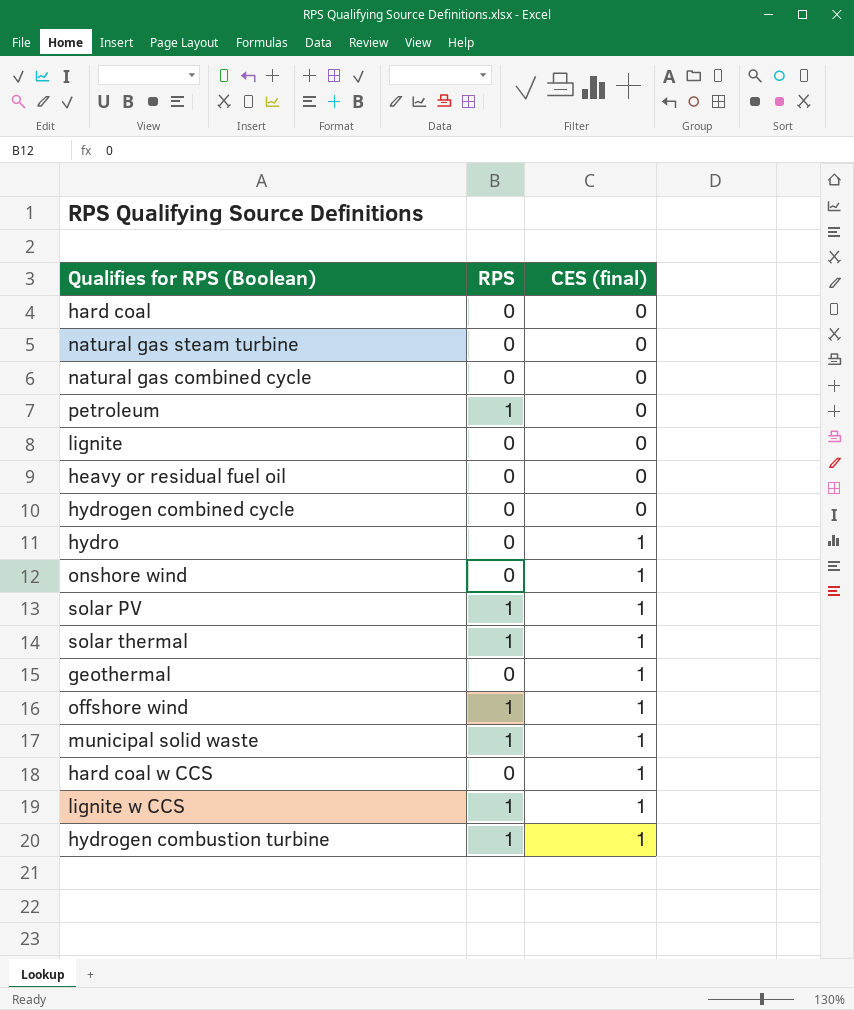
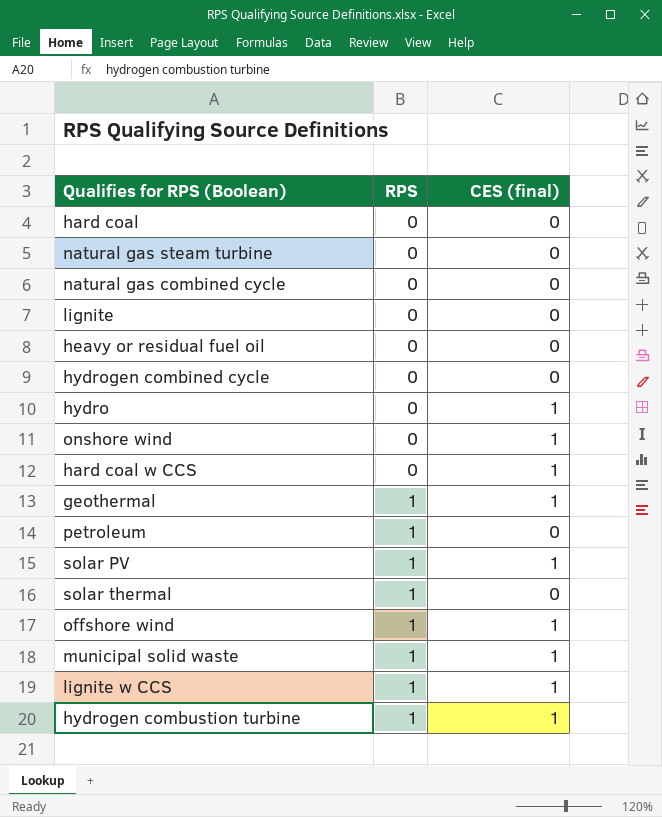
row order: CES (final) ascending -> RPS ascending
geothermal | RPS: 0 -> 1
solar thermal | CES (final): 1 -> 0

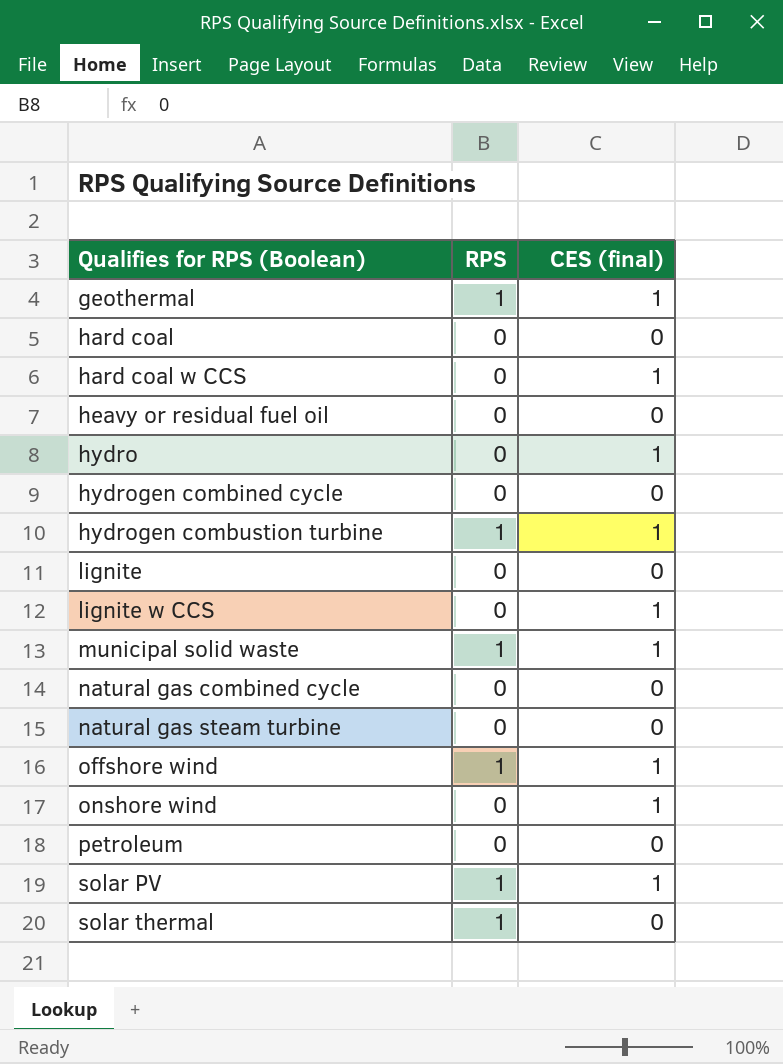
row order: RPS ascending -> Qualifies for RPS (Boolean) ascending
lignite w CCS | RPS: 1 -> 0
petroleum | RPS: 1 -> 0

